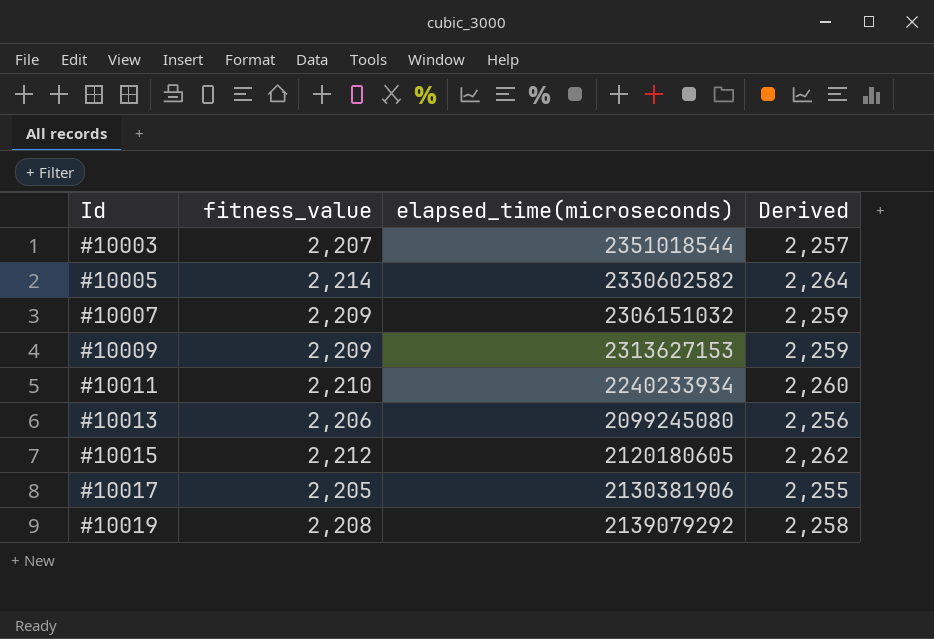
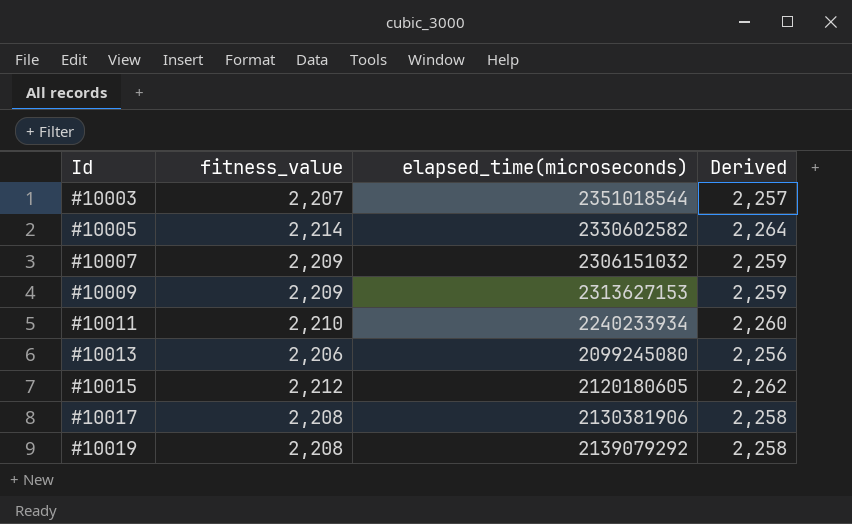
#10017 | fitness_value: 2,205 -> 2,208
#10017 | Derived: 2,255 -> 2,258

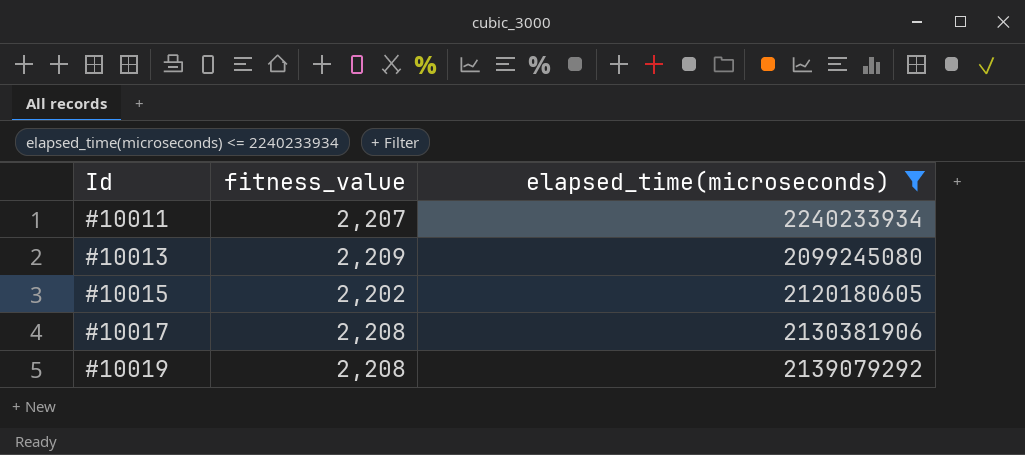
filter: none -> elapsed_time(microseconds) <= 2240233934
column Derived | formula: [fitness_value] + 50 -> none
#10011 | fitness_value: 2,210 -> 2,207
#10013 | fitness_value: 2,206 -> 2,209
#10015 | fitness_value: 2,212 -> 2,202

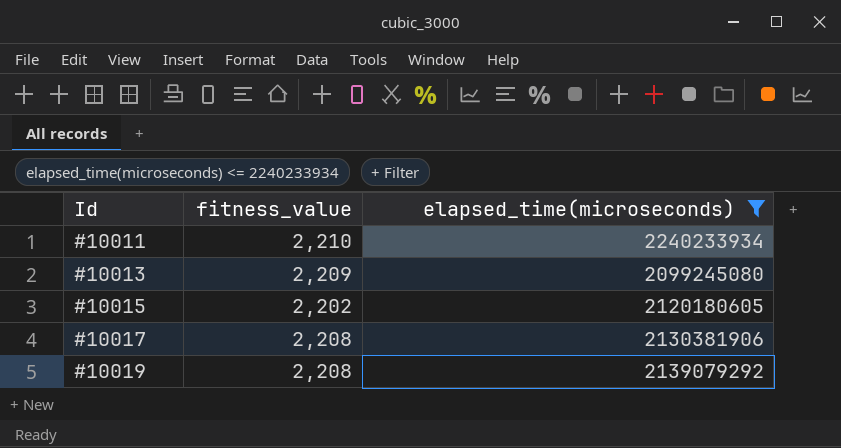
#10011 | fitness_value: 2,207 -> 2,210

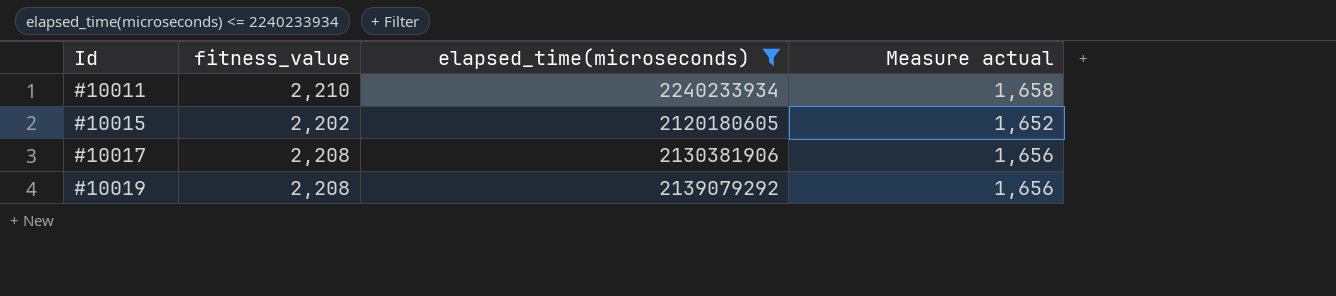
column Measure actual | formula: none -> [fitness_value] * 0.75
row #10013: 2,209 | 2099245080 -> none

